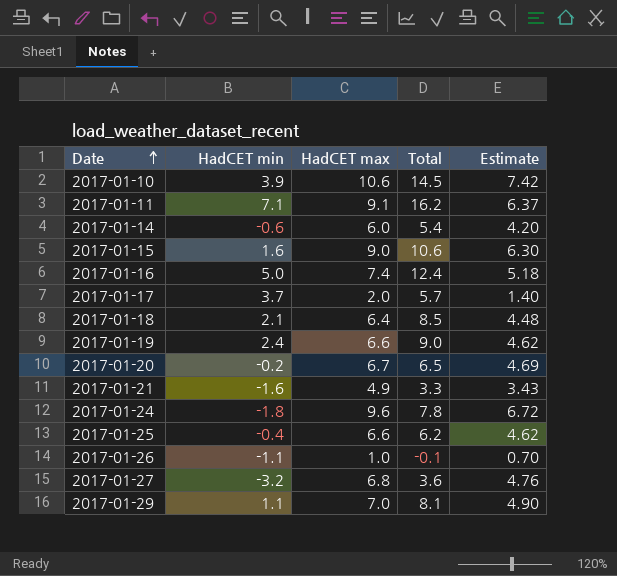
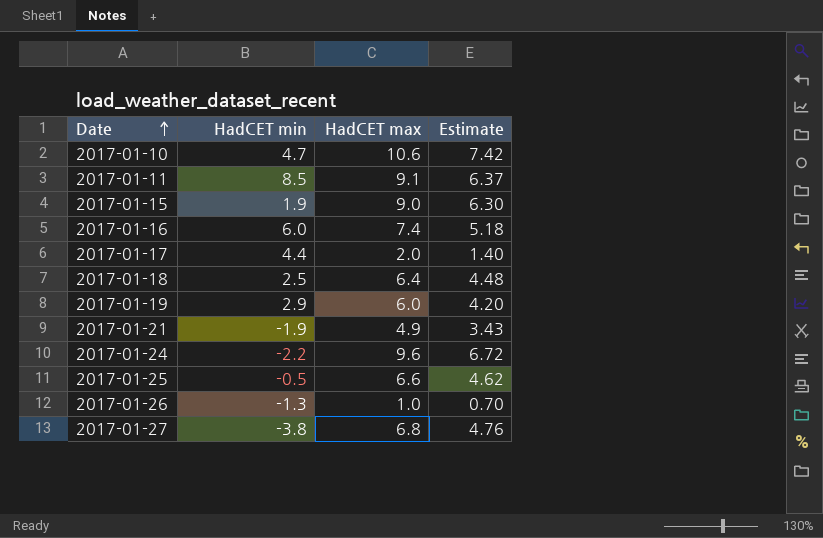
column Total | formula: [HadCET min] + [HadCET max] -> none
row 2017-01-14: -0.6 | 6.0 | 5.4 | 4.20 -> none
row 2017-01-20: -0.2 | 6.7 | 6.5 | 4.69 -> none
row 2017-01-29: 1.1 | 7.0 | 8.1 | 4.90 -> none
2017-01-10 | HadCET min: 3.9 -> 4.7
2017-01-11 | HadCET min: 7.1 -> 8.5
2017-01-15 | HadCET min: 1.6 -> 1.9
2017-01-16 | HadCET min: 5.0 -> 6.0
2017-01-17 | HadCET min: 3.7 -> 4.4
2017-01-18 | HadCET min: 2.1 -> 2.5
2017-01-19 | HadCET min: 2.4 -> 2.9
2017-01-19 | HadCET max: 6.6 -> 6.0
2017-01-19 | Estimate: 4.62 -> 4.20
2017-01-21 | HadCET min: -1.6 -> -1.9
2017-01-24 | HadCET min: -1.8 -> -2.2
2017-01-25 | HadCET min: -0.4 -> -0.5
2017-01-26 | HadCET min: -1.1 -> -1.3
2017-01-27 | HadCET min: -3.2 -> -3.8

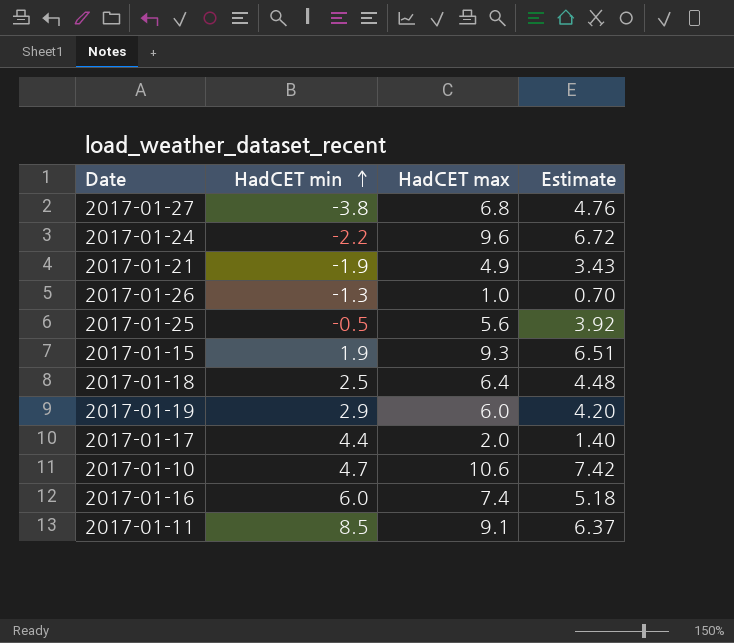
row order: Date ascending -> HadCET min ascending
2017-01-25 | HadCET max: 6.6 -> 5.6
2017-01-25 | Estimate: 4.62 -> 3.92
2017-01-15 | HadCET max: 9.0 -> 9.3
2017-01-15 | Estimate: 6.30 -> 6.51

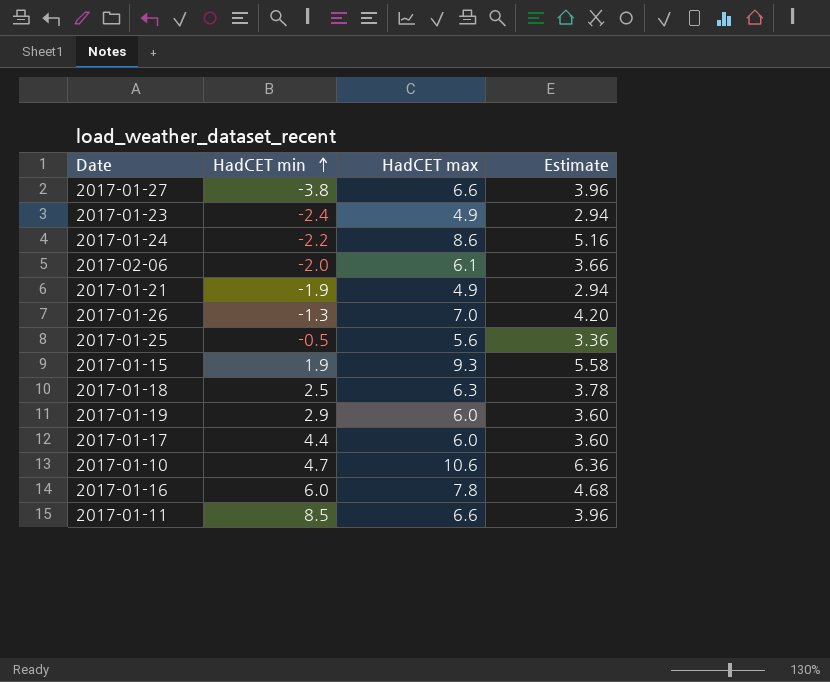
column Estimate | formula: [HadCET max] * 0.7 -> [HadCET max] * 0.6
2017-01-27 | HadCET max: 6.8 -> 6.6
row 2017-01-23: none -> -2.4 | 4.9 | 2.94
2017-01-24 | HadCET max: 9.6 -> 8.6
row 2017-02-06: none -> -2.0 | 6.1 | 3.66
2017-01-26 | HadCET max: 1.0 -> 7.0
2017-01-18 | HadCET max: 6.4 -> 6.3
2017-01-17 | HadCET max: 2.0 -> 6.0
2017-01-16 | HadCET max: 7.4 -> 7.8
2017-01-11 | HadCET max: 9.1 -> 6.6

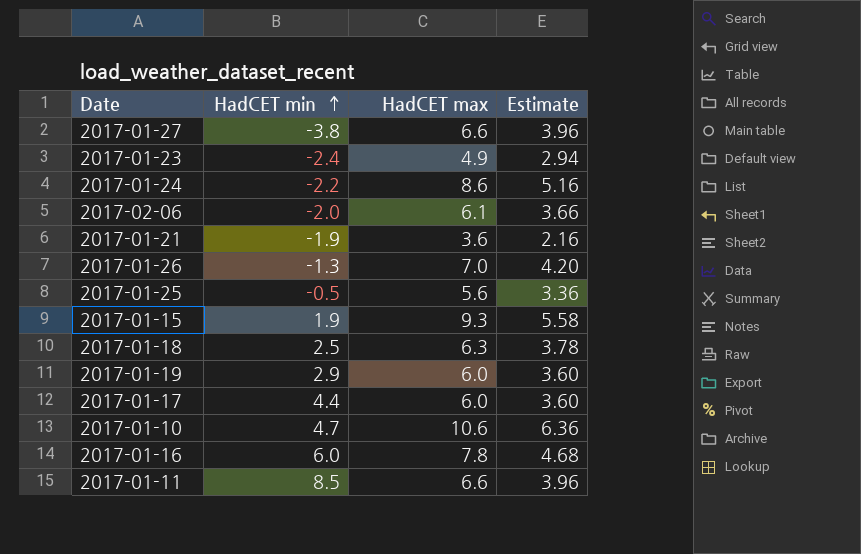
2017-01-21 | HadCET max: 4.9 -> 3.6
2017-01-21 | Estimate: 2.94 -> 2.16

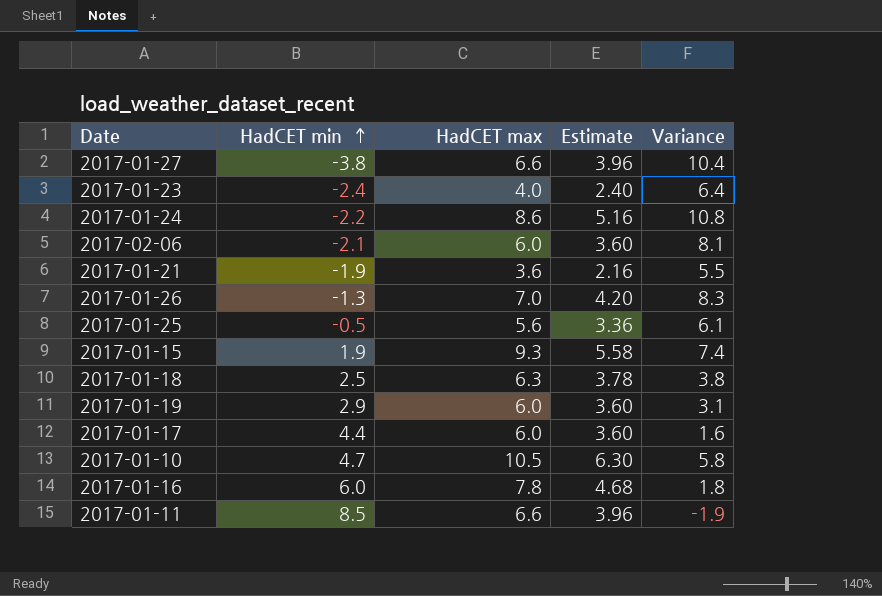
column Variance | formula: none -> [HadCET max] - [HadCET min]
2017-01-23 | HadCET max: 4.9 -> 4.0
2017-01-23 | Estimate: 2.94 -> 2.40
2017-02-06 | HadCET min: -2.0 -> -2.1
2017-02-06 | HadCET max: 6.1 -> 6.0
2017-02-06 | Estimate: 3.66 -> 3.60
2017-01-10 | HadCET max: 10.6 -> 10.5
2017-01-10 | Estimate: 6.36 -> 6.30

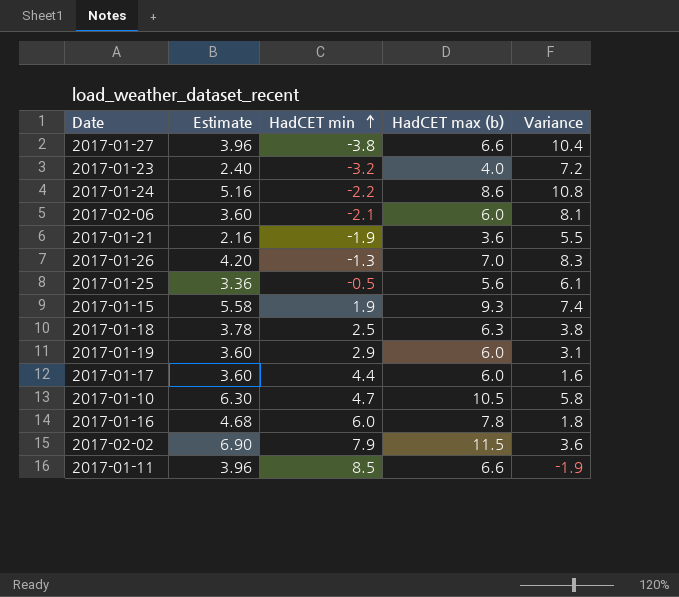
column Estimate | position: 4 -> 2
column name: HadCET max -> HadCET max (b)
2017-01-23 | HadCET min: -2.4 -> -3.2
2017-01-23 | Variance: 6.4 -> 7.2
row 2017-02-02: none -> 6.90 | 7.9 | 11.5 | 3.6

